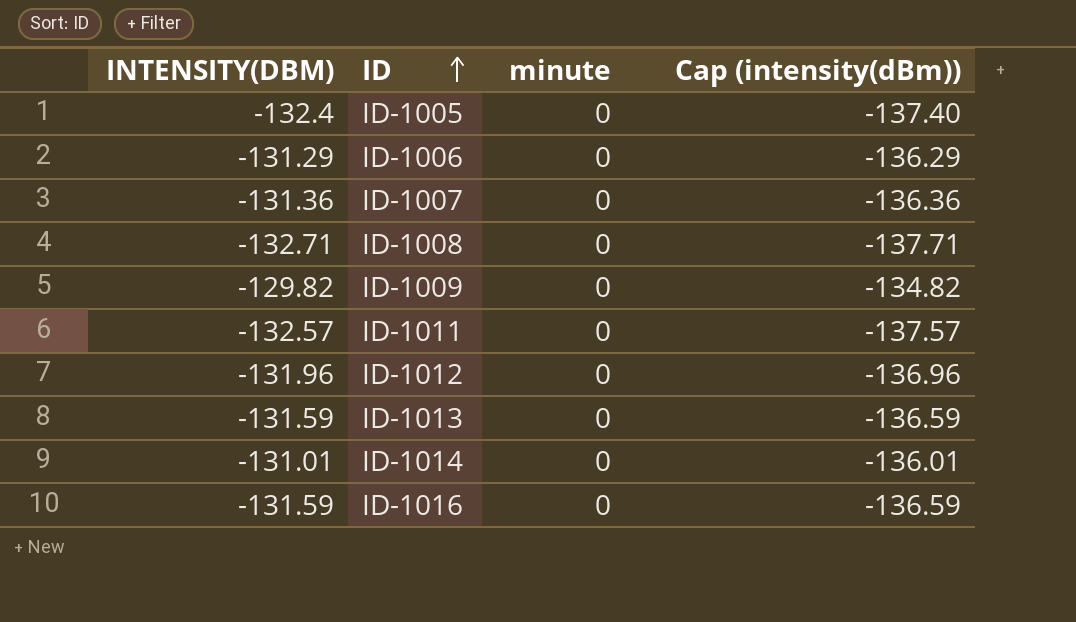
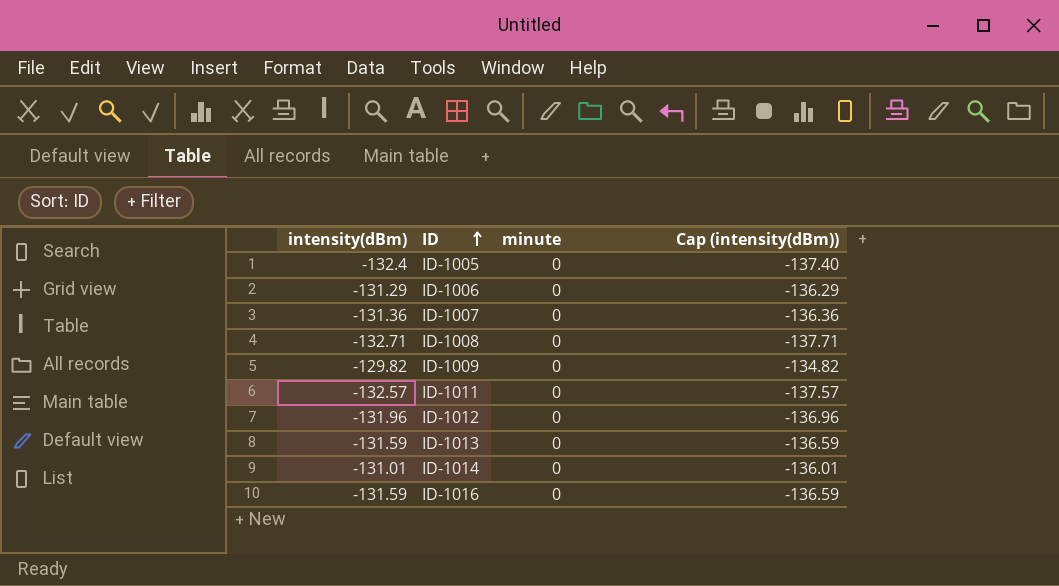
column name: INTENSITY(DBM) -> intensity(dBm)

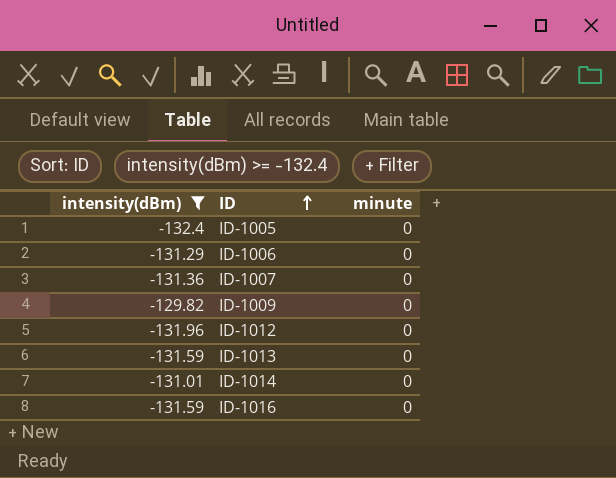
filter: none -> intensity(dBm) >= -132.4
column Cap (intensity(dBm)) | formula: [intensity(dBm)] - 5 -> none

